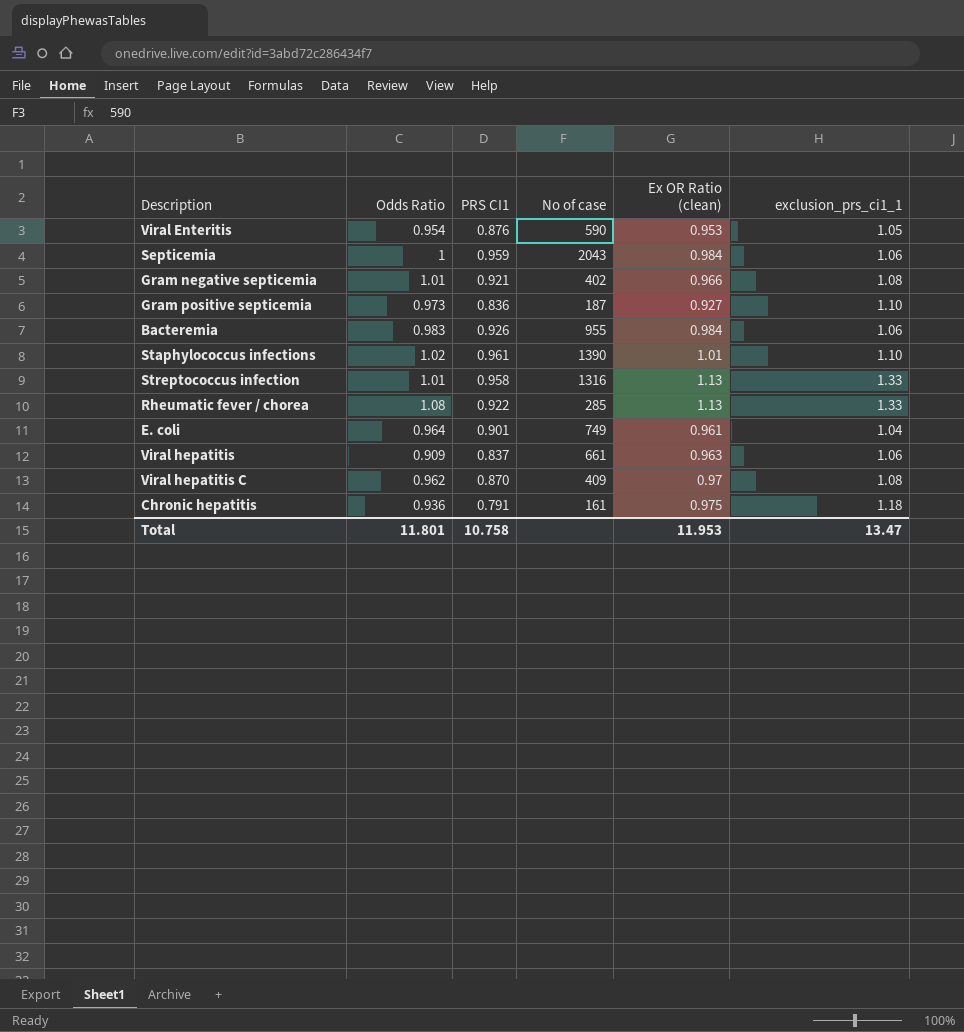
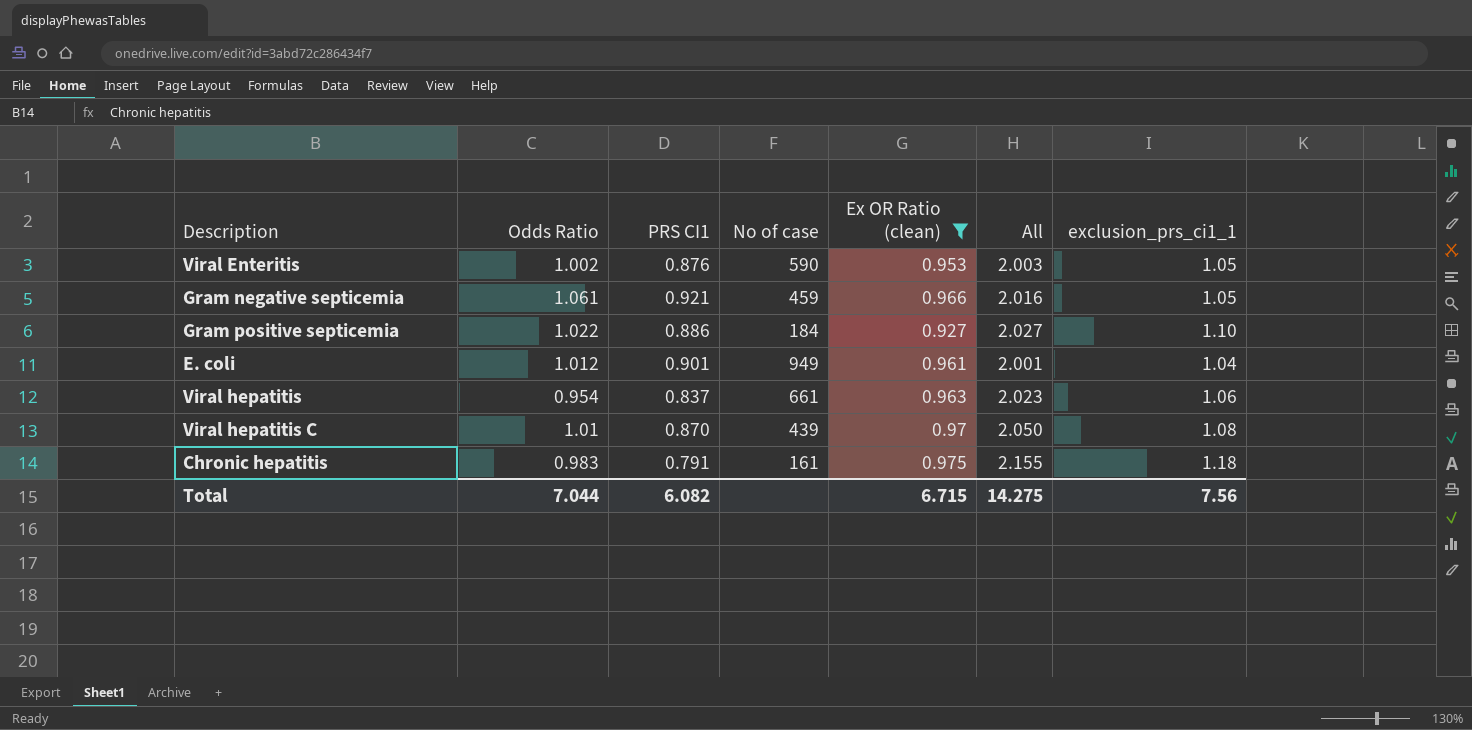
filter: none -> Ex OR Ratio (clean) <= 0.975
column All | formula: none -> [Ex OR Ratio (clean)] + [exclusion_prs_ci1_1]
Viral Enteritis | Odds Ratio: 0.954 -> 1.002
Gram negative septicemia | Odds Ratio: 1.01 -> 1.061
Gram negative septicemia | No of case: 402 -> 459
Gram negative septicemia | exclusion_prs_ci1_1: 1.08 -> 1.05
Gram positive septicemia | Odds Ratio: 0.973 -> 1.022
Gram positive septicemia | PRS CI1: 0.836 -> 0.886
Gram positive septicemia | No of case: 187 -> 184
E. coli | Odds Ratio: 0.964 -> 1.012
E. coli | No of case: 749 -> 949
Viral hepatitis | Odds Ratio: 0.909 -> 0.954
Viral hepatitis C | Odds Ratio: 0.962 -> 1.01
Viral hepatitis C | No of case: 409 -> 439
Chronic hepatitis | Odds Ratio: 0.936 -> 0.983
Total | Odds Ratio: 11.801 -> 7.044
Total | PRS CI1: 10.758 -> 6.082
Total | Ex OR Ratio (clean): 11.953 -> 6.715
Total | exclusion_prs_ci1_1: 13.47 -> 7.56

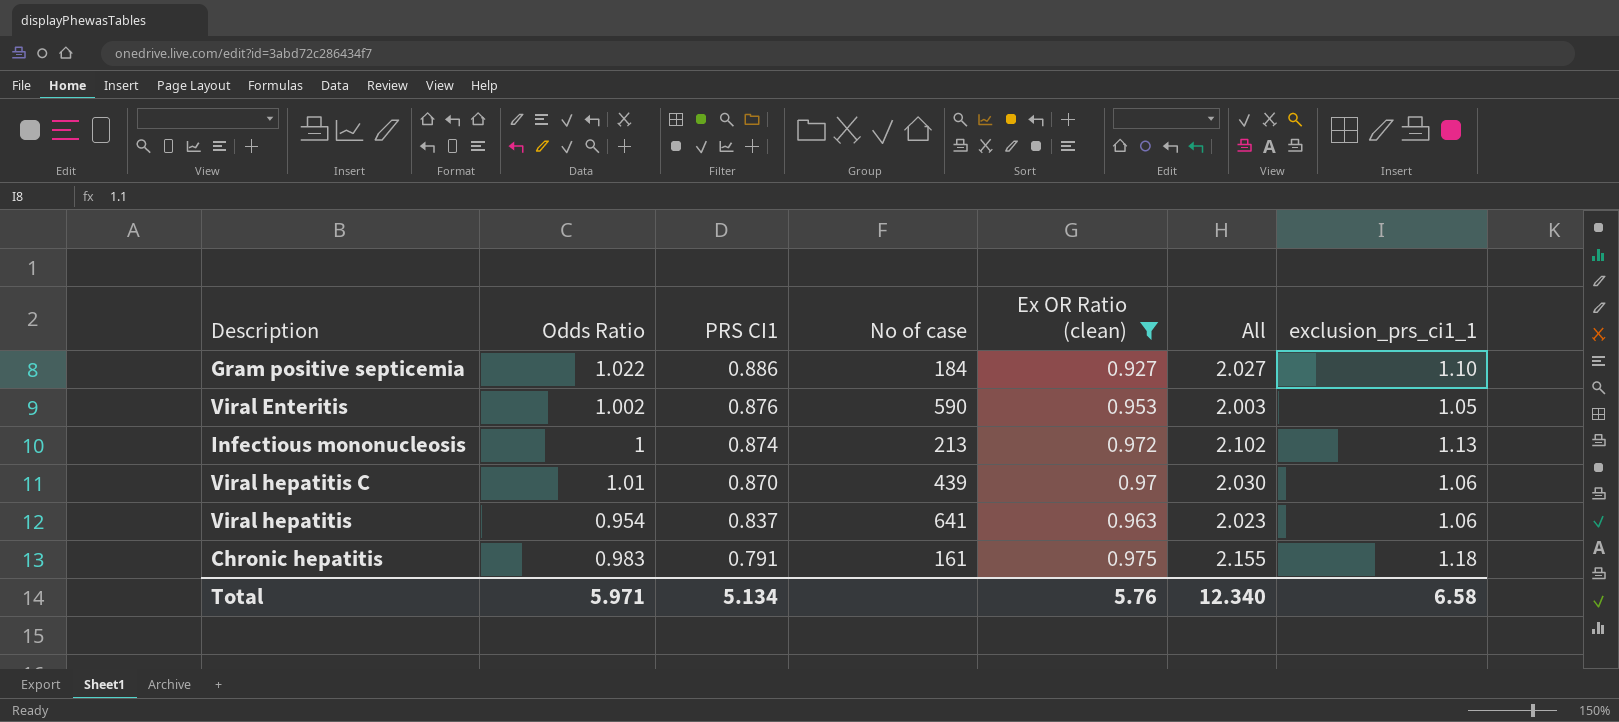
row order: none -> PRS CI1 descending
row Gram negative septicemia: 1.061 | 0.921 | 459 | 0.966 | 2.016 | 1.05 -> none
row E. coli: 1.012 | 0.901 | 949 | 0.961 | 2.001 | 1.04 -> none
row Infectious mononucleosis: none -> 1 | 0.874 | 213 | 0.972 | 2.102 | 1.13
Viral hepatitis C | All: 2.050 -> 2.030
Viral hepatitis C | exclusion_prs_ci1_1: 1.08 -> 1.06
Viral hepatitis | No of case: 661 -> 641
Total | Odds Ratio: 7.044 -> 5.971
Total | PRS CI1: 6.082 -> 5.134
Total | Ex OR Ratio (clean): 6.715 -> 5.76
Total | All: 14.275 -> 12.340
Total | exclusion_prs_ci1_1: 7.56 -> 6.58

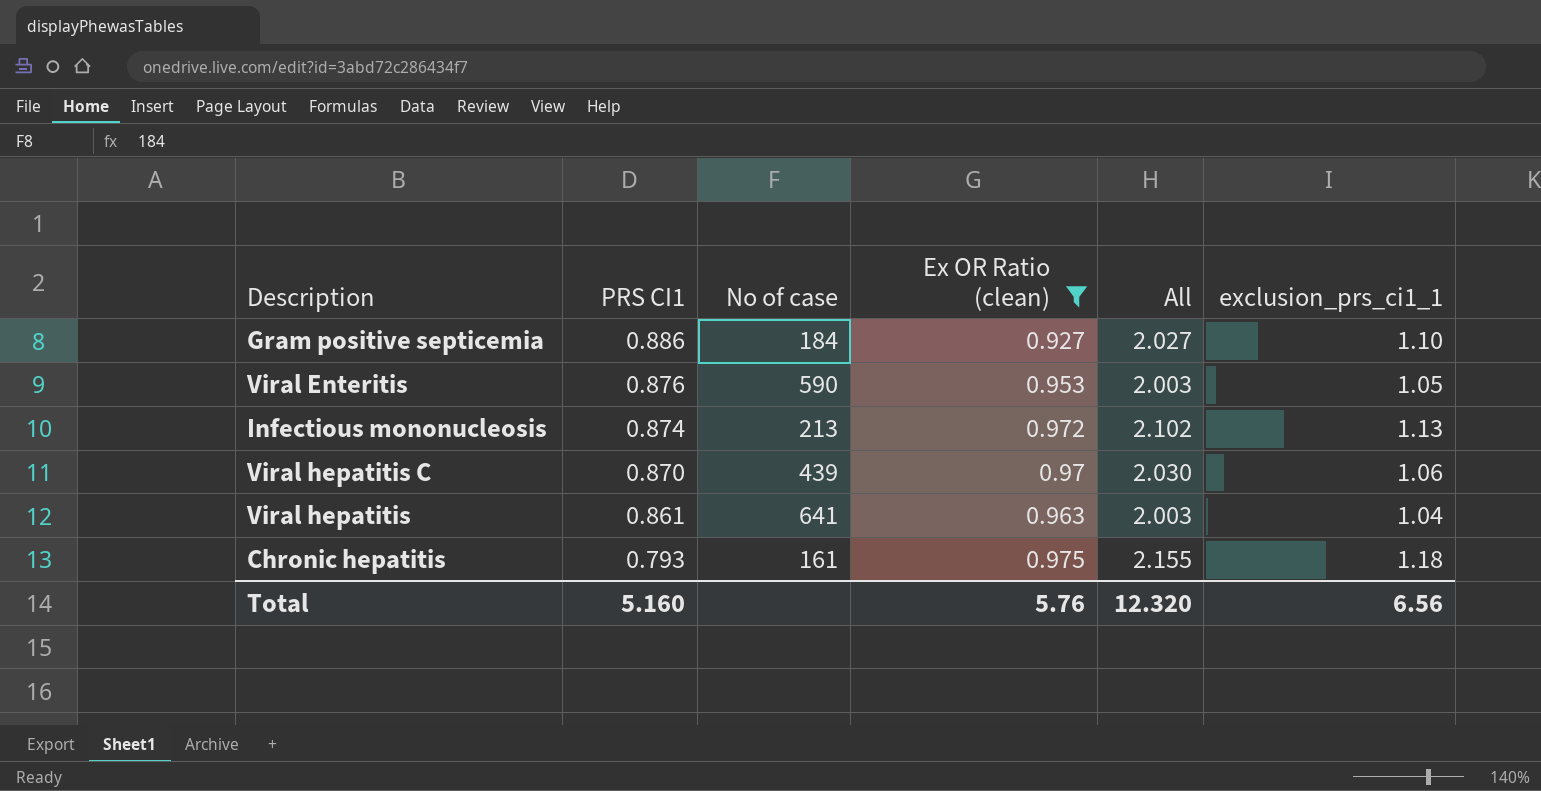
column Odds Ratio | position: 2 -> none
Viral hepatitis | PRS CI1: 0.837 -> 0.861
Viral hepatitis | All: 2.023 -> 2.003
Viral hepatitis | exclusion_prs_ci1_1: 1.06 -> 1.04
Chronic hepatitis | PRS CI1: 0.791 -> 0.793
Total | PRS CI1: 5.134 -> 5.160
Total | All: 12.340 -> 12.320
Total | exclusion_prs_ci1_1: 6.58 -> 6.56

